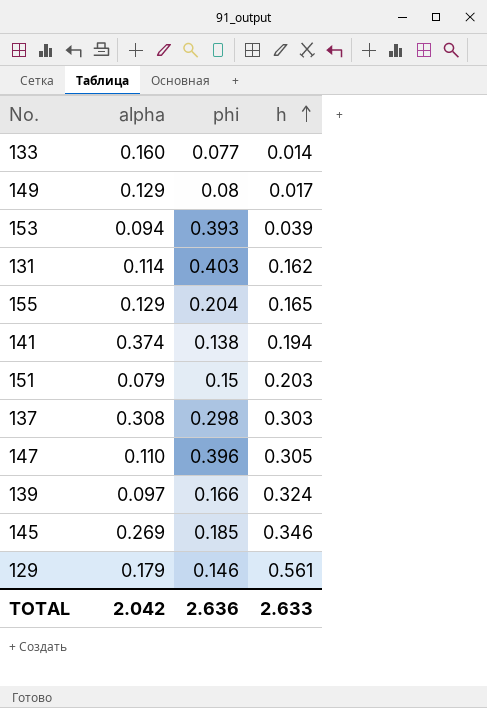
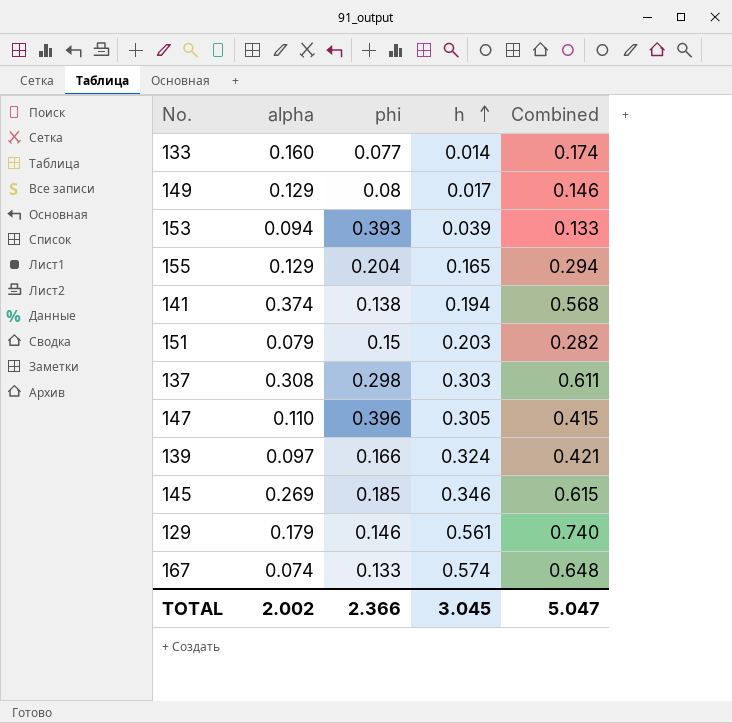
column Combined | formula: none -> [alpha] + [h]
row 131: 0.114 | 0.403 | 0.162 -> none
row 167: none -> 0.074 | 0.133 | 0.574 | 0.648
TOTAL | alpha: 2.042 -> 2.002
TOTAL | phi: 2.636 -> 2.366
TOTAL | h: 2.633 -> 3.045

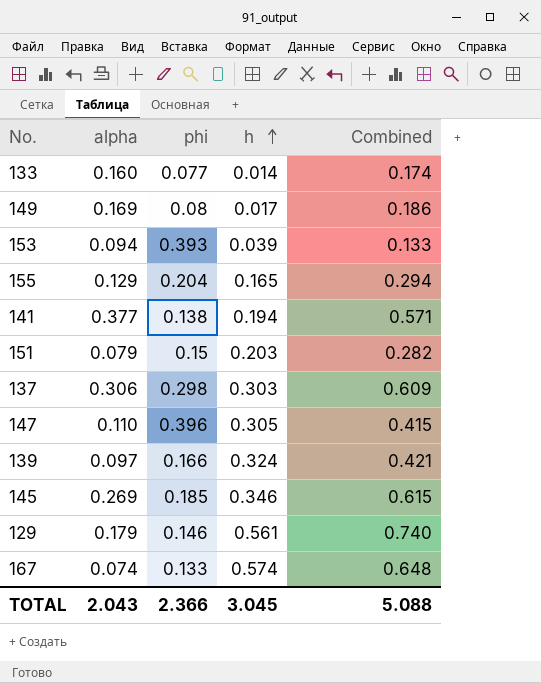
149 | alpha: 0.129 -> 0.169
149 | Combined: 0.146 -> 0.186
141 | alpha: 0.374 -> 0.377
141 | Combined: 0.568 -> 0.571
137 | alpha: 0.308 -> 0.306
137 | Combined: 0.611 -> 0.609
TOTAL | alpha: 2.002 -> 2.043
TOTAL | Combined: 5.047 -> 5.088

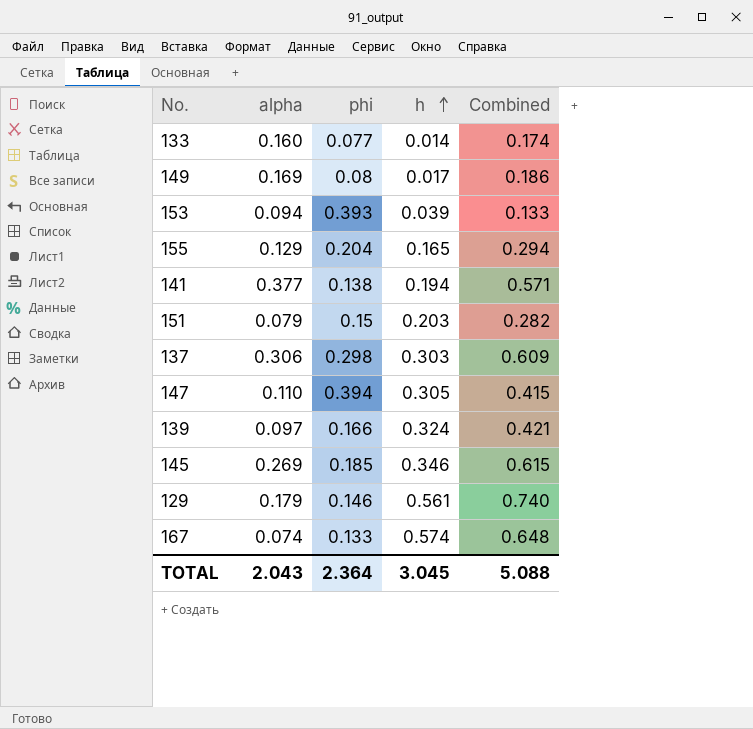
147 | phi: 0.396 -> 0.394
TOTAL | phi: 2.366 -> 2.364

